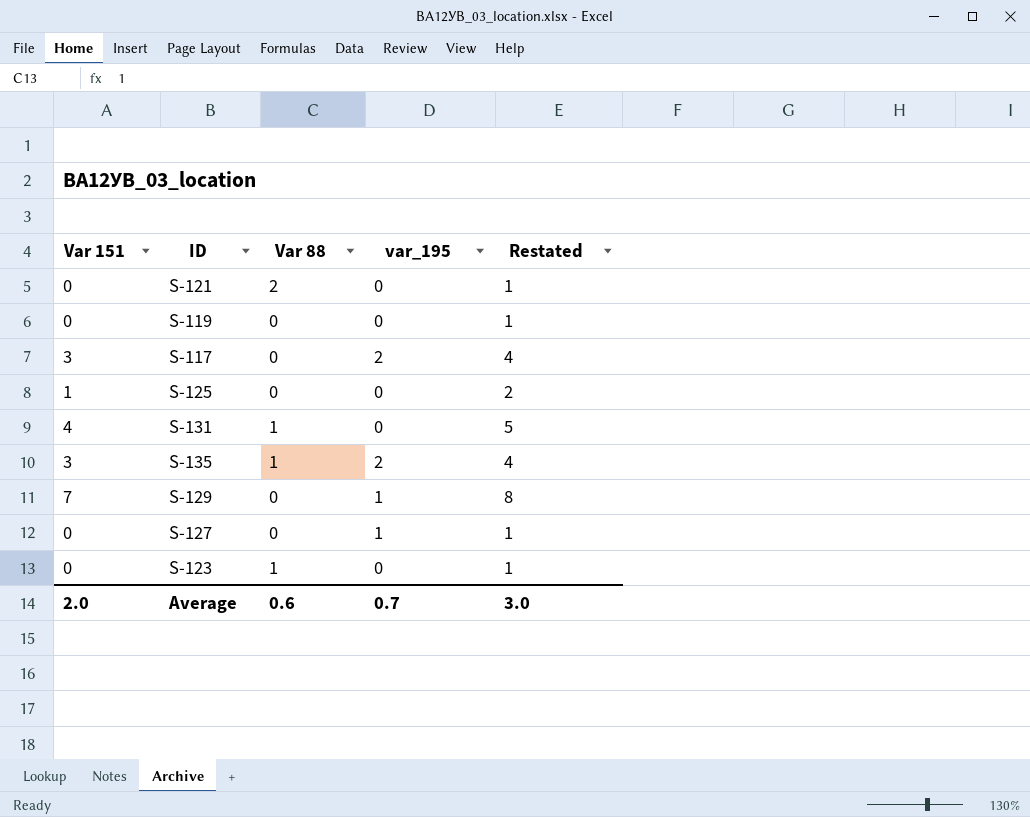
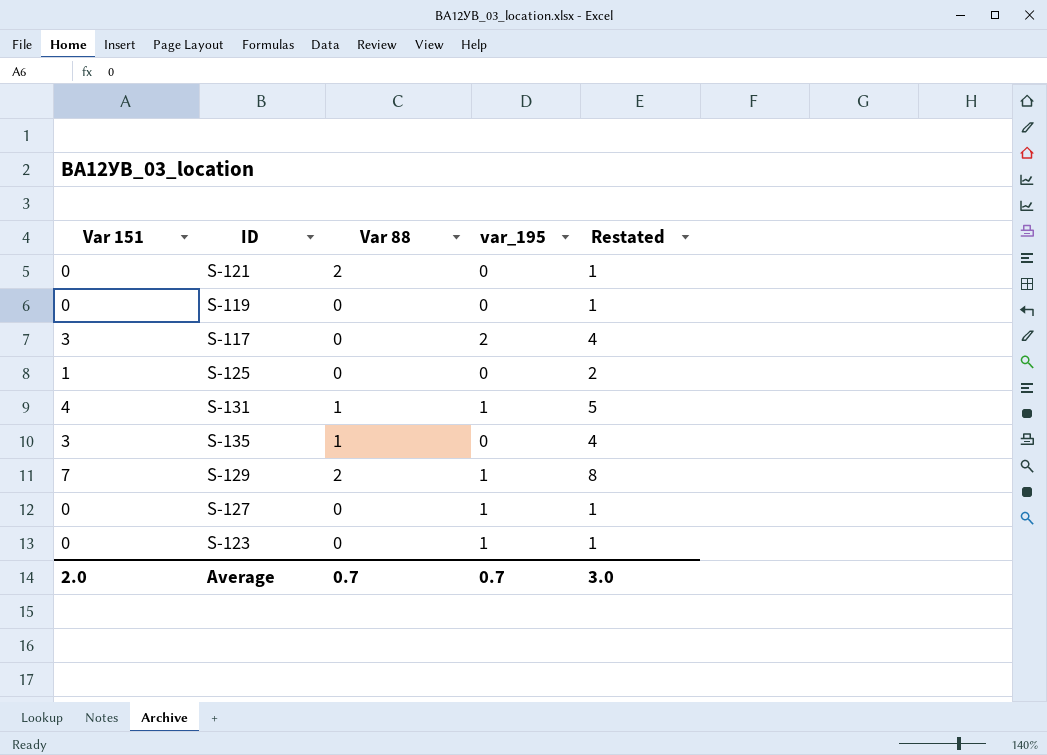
S-131 | var_195: 0 -> 1
S-135 | var_195: 2 -> 0
S-129 | Var 88: 0 -> 2
S-123 | Var 88: 1 -> 0
S-123 | var_195: 0 -> 1
Average | Var 88: 0.6 -> 0.7

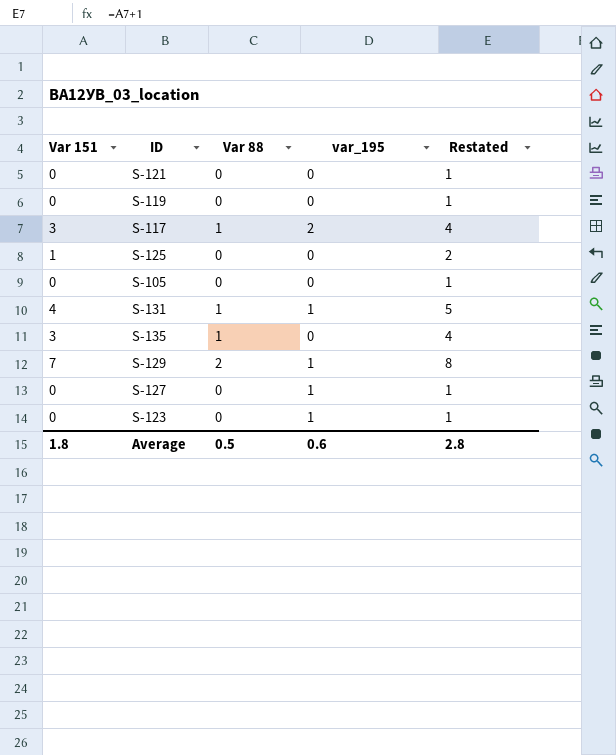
S-121 | Var 88: 2 -> 0
S-117 | Var 88: 0 -> 1
row S-105: none -> 0 | 0 | 0 | 1
Average | Var 151: 2.0 -> 1.8
Average | Var 88: 0.7 -> 0.5
Average | var_195: 0.7 -> 0.6
Average | Restated: 3.0 -> 2.8

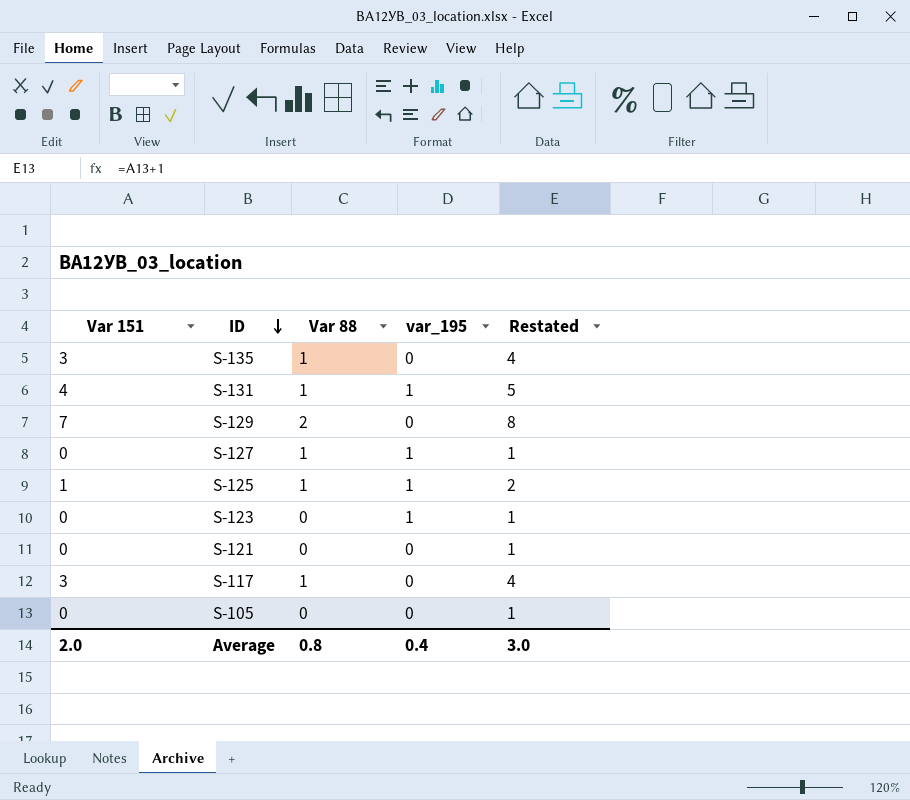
row order: none -> ID descending
row S-119: 0 | 0 | 0 | 1 -> none
S-129 | var_195: 1 -> 0
S-127 | Var 88: 0 -> 1
S-125 | Var 88: 0 -> 1
S-125 | var_195: 0 -> 1
S-117 | var_195: 2 -> 0
Average | Var 151: 1.8 -> 2.0
Average | Var 88: 0.5 -> 0.8
Average | var_195: 0.6 -> 0.4
Average | Restated: 2.8 -> 3.0

